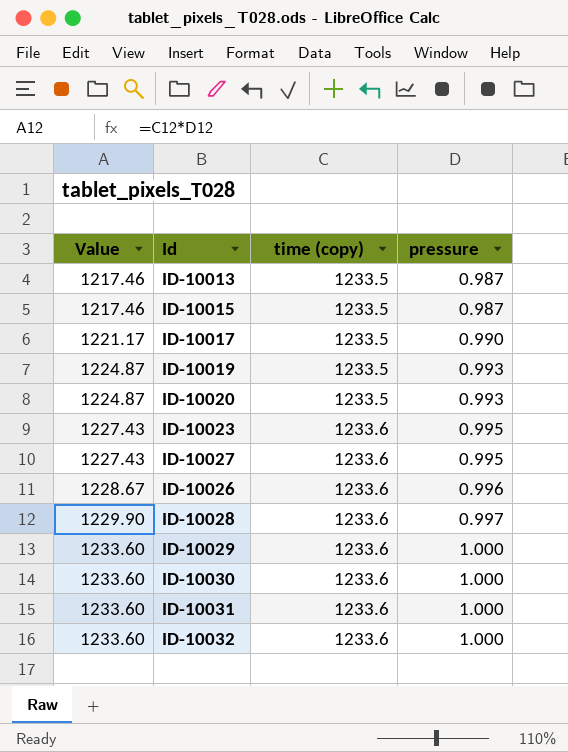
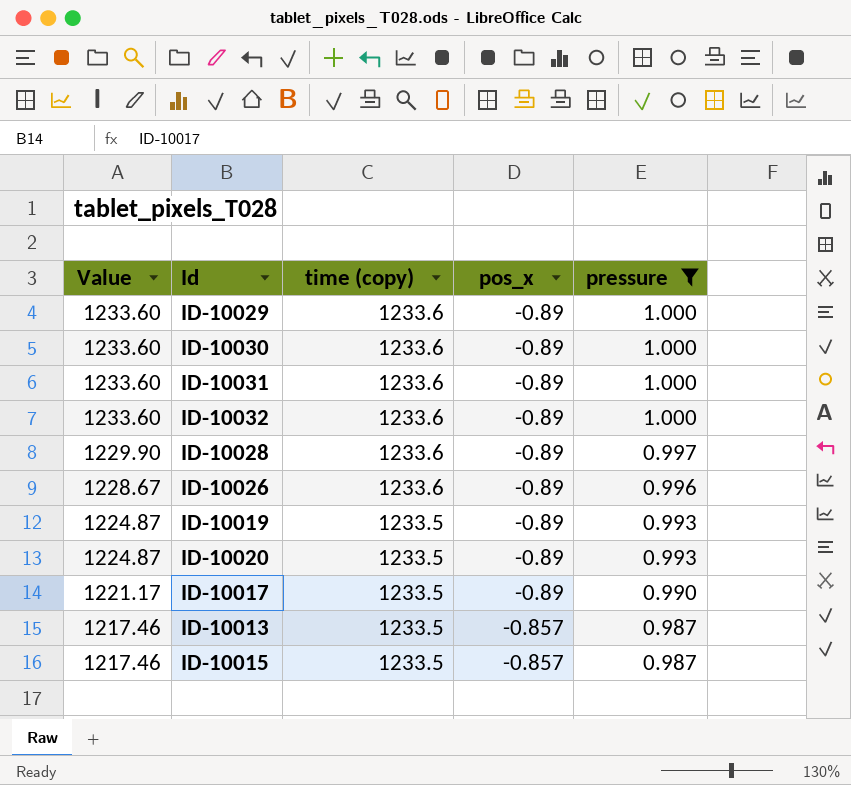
filter: none -> pressure != 0.995
row order: Value ascending -> Value descending
column pos_x | position: none -> 4

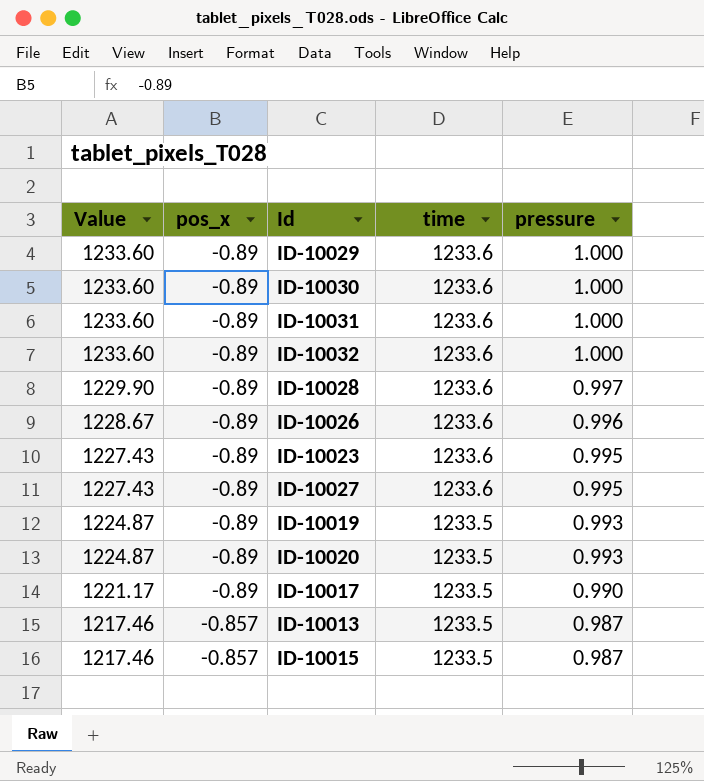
filter: pressure != 0.995 -> none
column pos_x | position: 4 -> 2
column name: time (copy) -> time

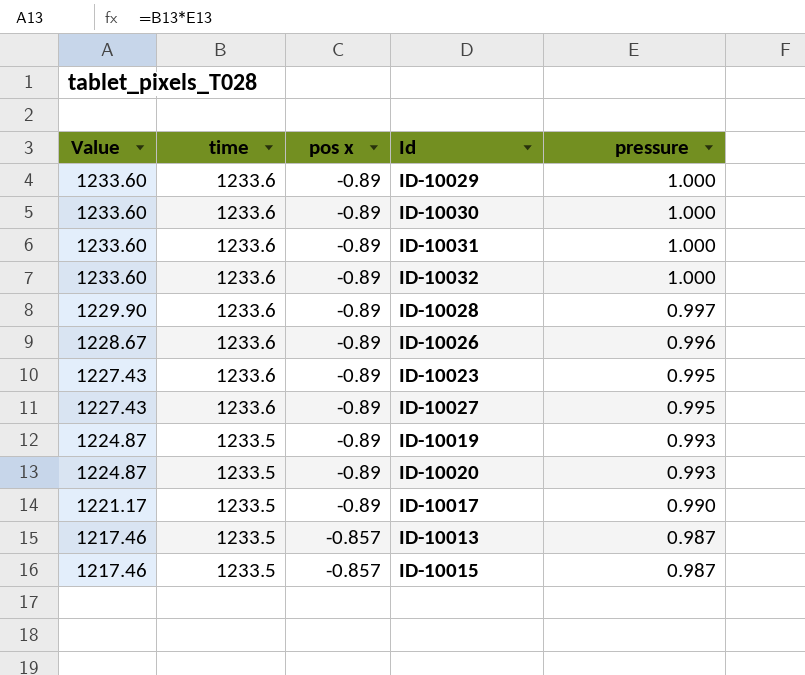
column time | position: 4 -> 2
column name: pos_x -> pos x

